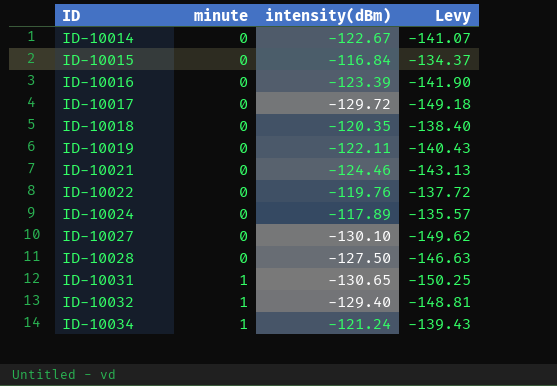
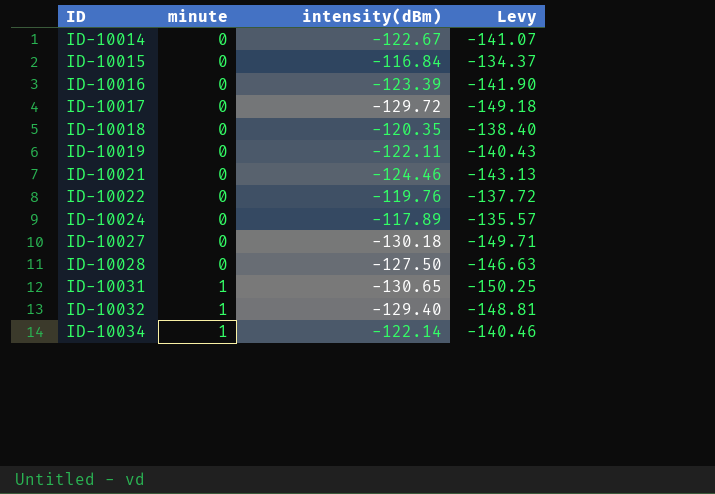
ID-10027 | intensity(dBm): -130.10 -> -130.18
ID-10027 | Levy: -149.62 -> -149.71
ID-10034 | intensity(dBm): -121.24 -> -122.14
ID-10034 | Levy: -139.43 -> -140.46

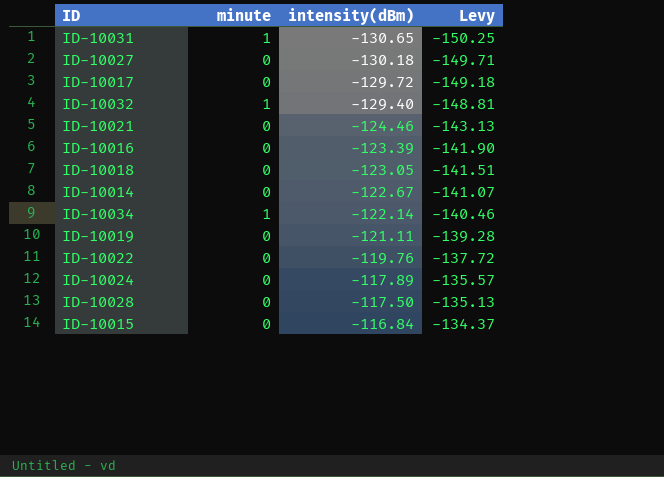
row order: ID ascending -> intensity(dBm) ascending
ID-10018 | intensity(dBm): -120.35 -> -123.05
ID-10018 | Levy: -138.40 -> -141.51
ID-10019 | intensity(dBm): -122.11 -> -121.11
ID-10019 | Levy: -140.43 -> -139.28
ID-10028 | intensity(dBm): -127.50 -> -117.50
ID-10028 | Levy: -146.63 -> -135.13

